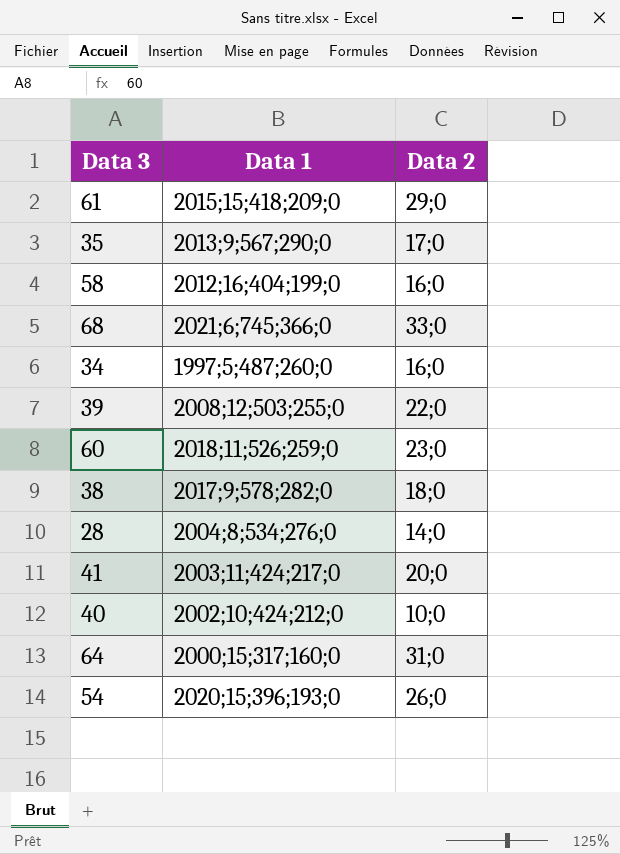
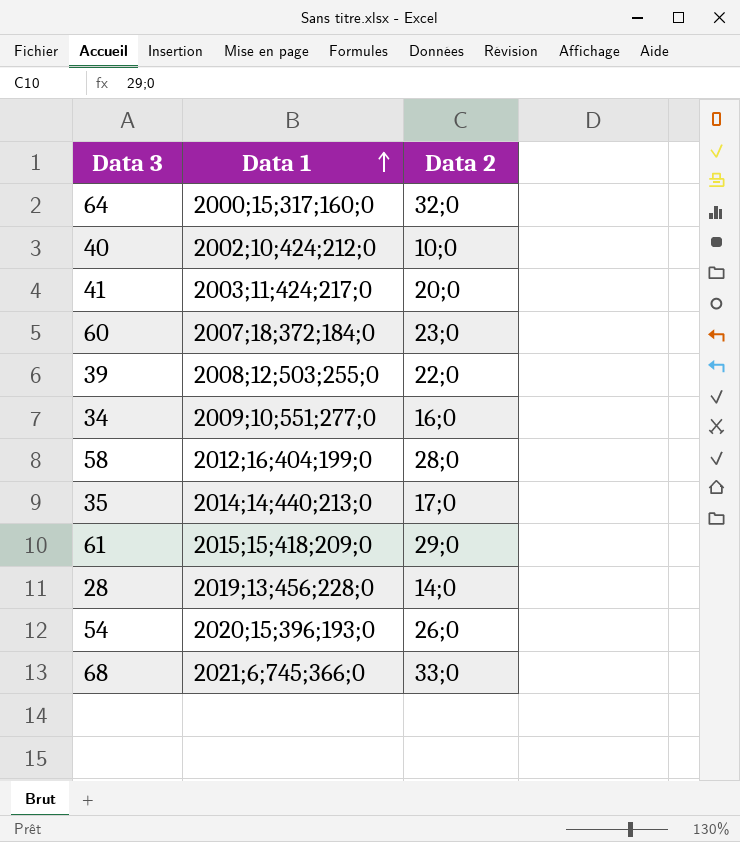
row order: none -> Data 1 ascending
row 38: 2017;9;578;282;0 | 18;0 -> none
64 | Data 2: 31;0 -> 32;0
60 | Data 1: 2018;11;526;259;0 -> 2007;18;372;184;0
34 | Data 1: 1997;5;487;260;0 -> 2009;10;551;277;0
58 | Data 2: 16;0 -> 28;0
35 | Data 1: 2013;9;567;290;0 -> 2014;14;440;213;0
28 | Data 1: 2004;8;534;276;0 -> 2019;13;456;228;0

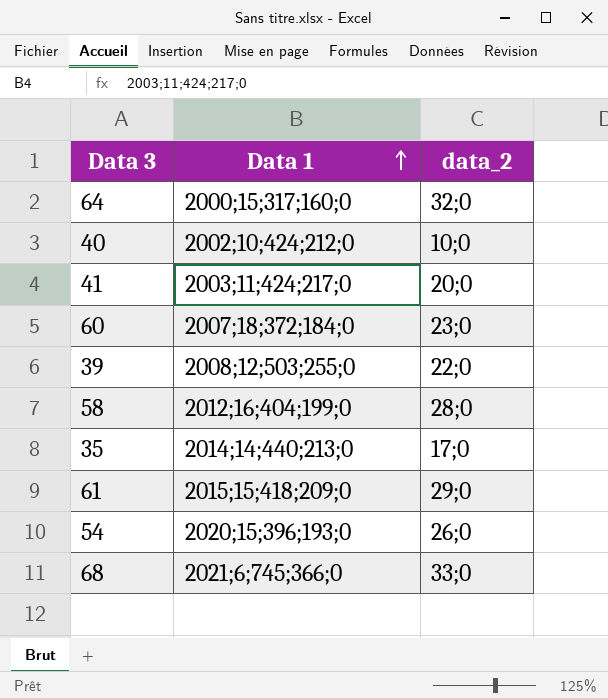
column name: Data 2 -> data_2
row 34: 2009;10;551;277;0 | 16;0 -> none
row 28: 2019;13;456;228;0 | 14;0 -> none

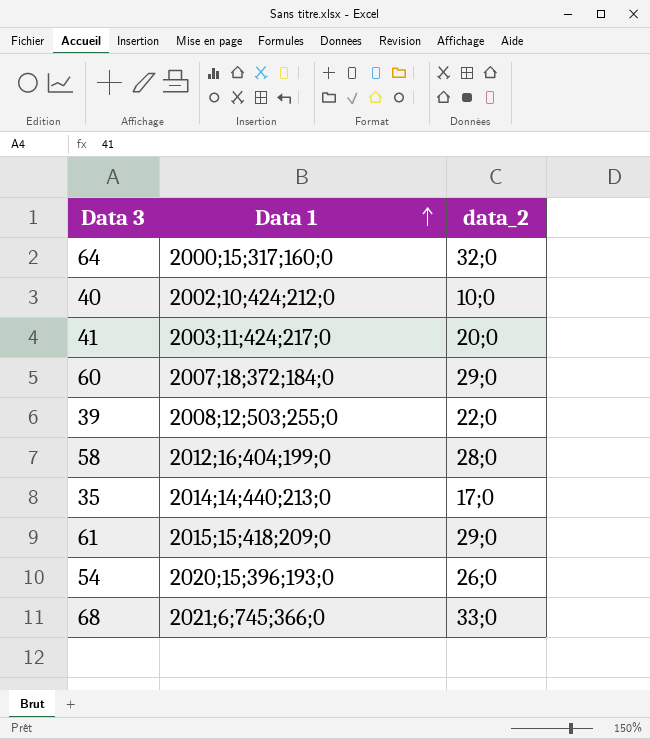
60 | data_2: 23;0 -> 29;0

